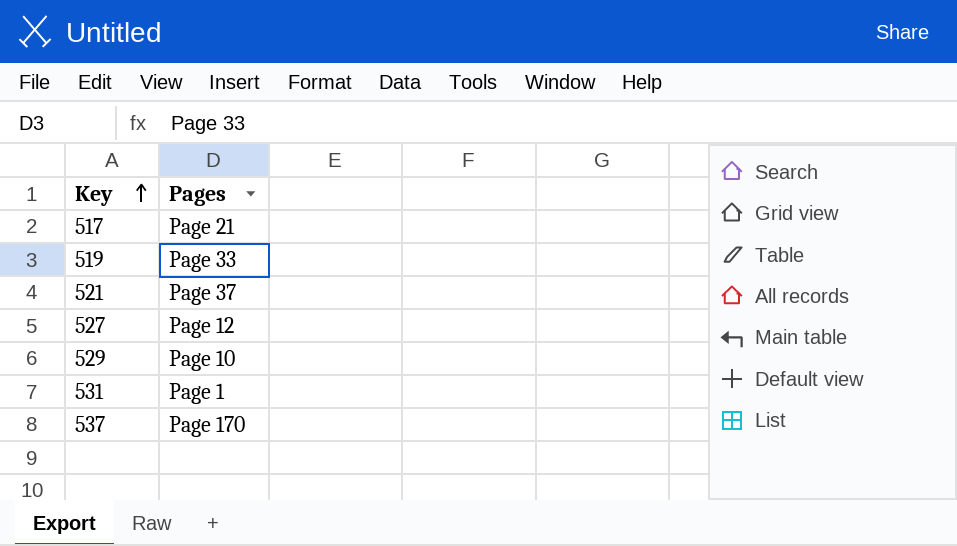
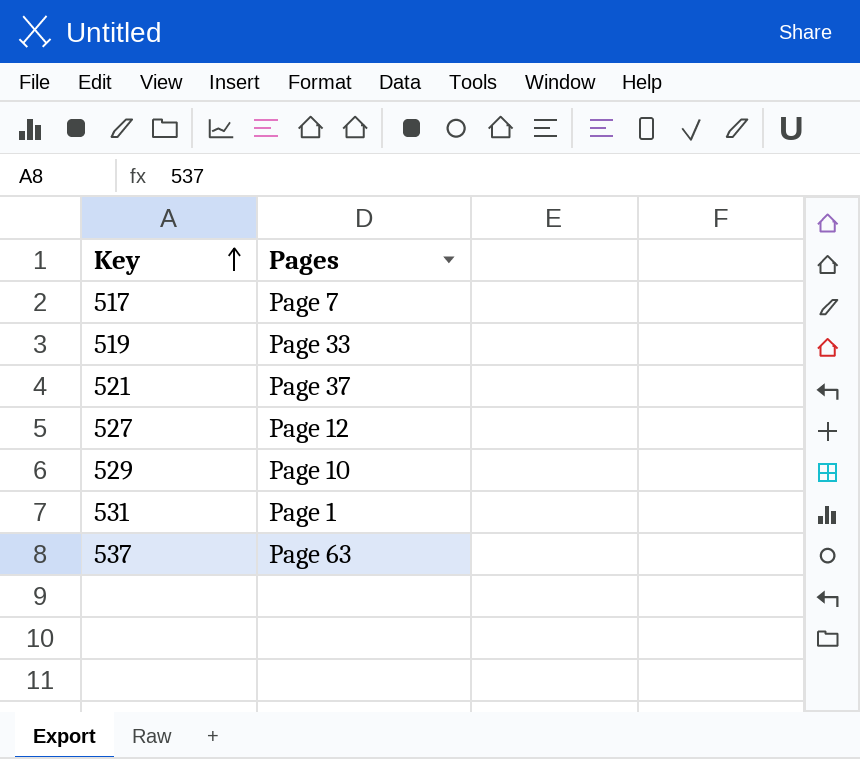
517 | Pages: Page 21 -> Page 7
537 | Pages: Page 170 -> Page 63

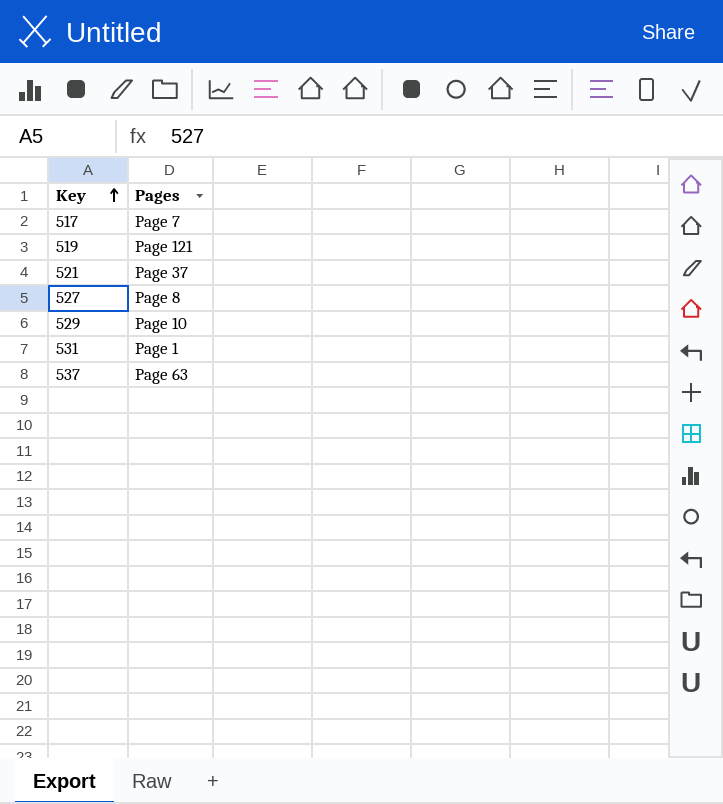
519 | Pages: Page 33 -> Page 121
527 | Pages: Page 12 -> Page 8

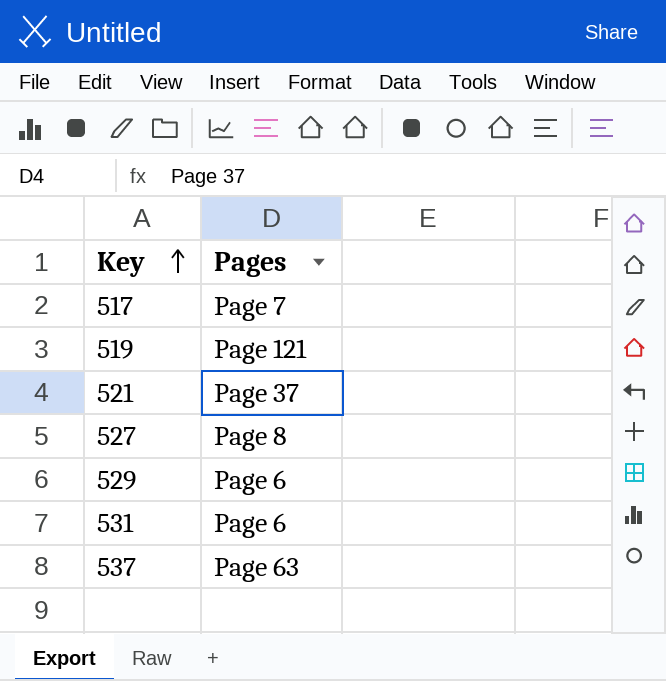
529 | Pages: Page 10 -> Page 6
531 | Pages: Page 1 -> Page 6

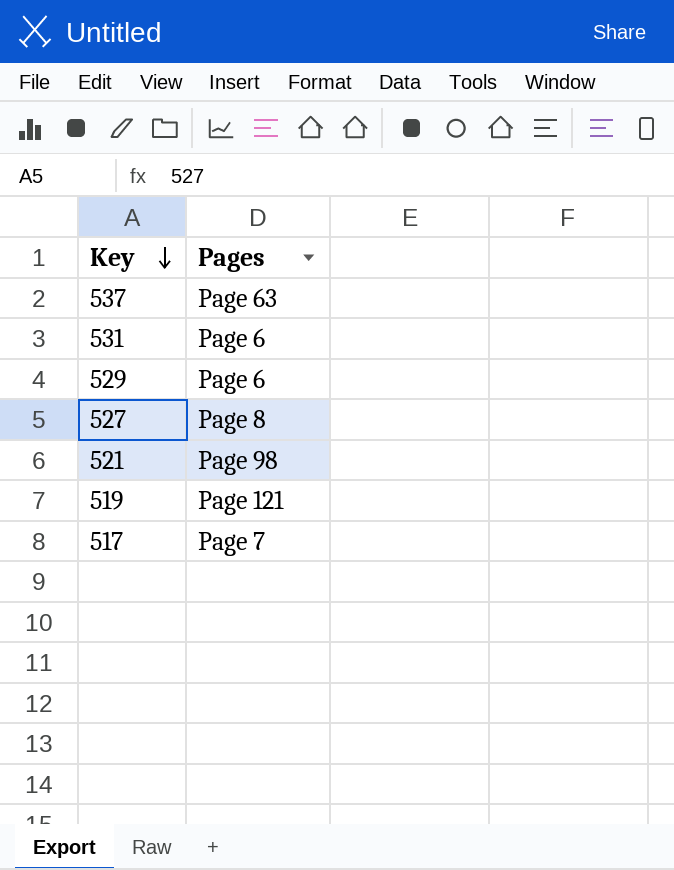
row order: Key ascending -> Key descending
521 | Pages: Page 37 -> Page 98

